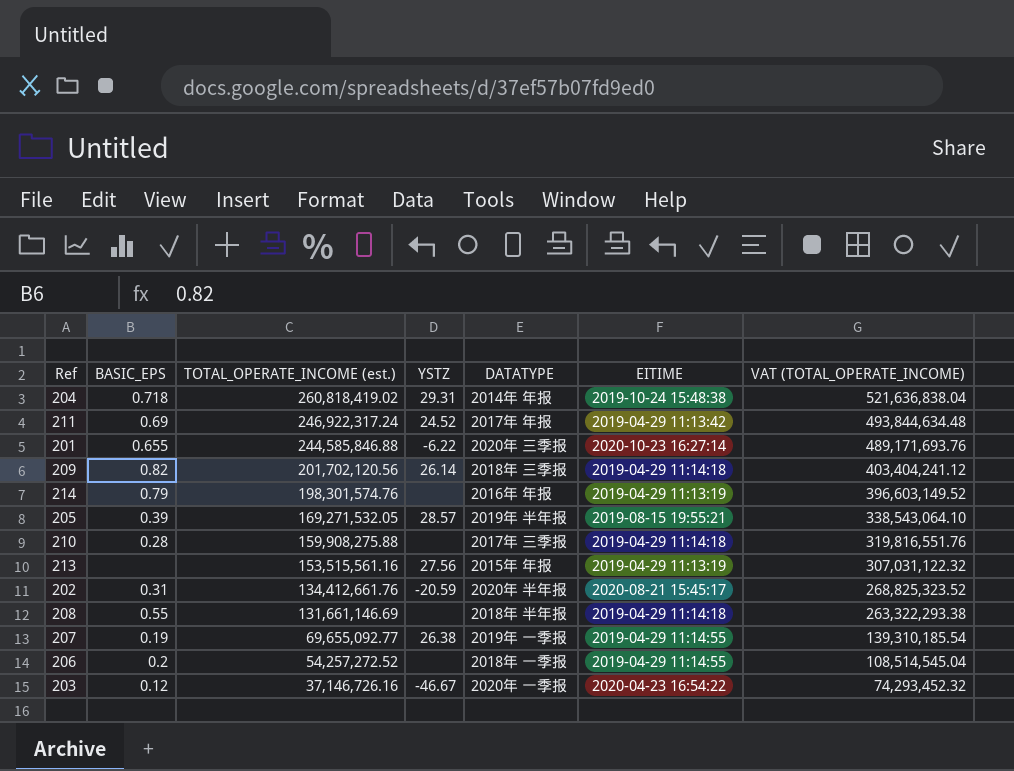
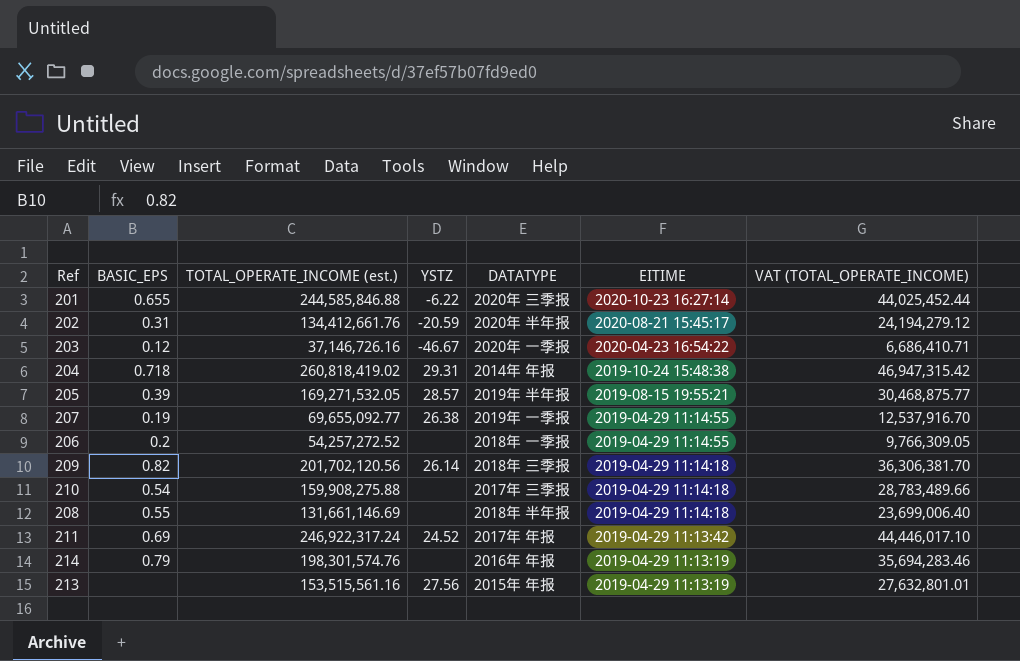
row order: TOTAL_OPERATE_INCOME (est.) descending -> EITIME descending
column VAT (TOTAL_OPERATE_INCOME) | formula: [TOTAL_OPERATE_INCOME (est.)] * 2 -> [TOTAL_OPERATE_INCOME (est.)] * 0.18
210 | BASIC_EPS: 0.28 -> 0.54

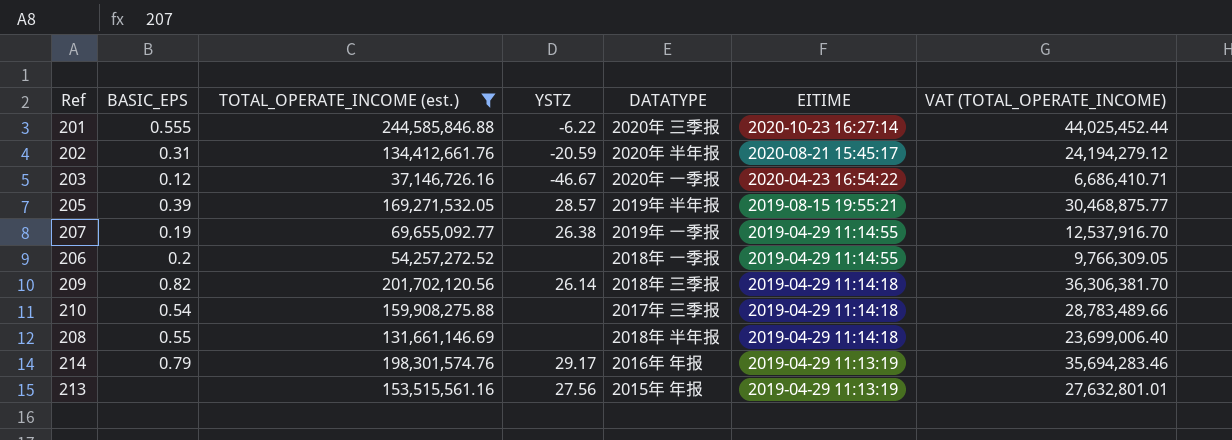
filter: none -> TOTAL_OPERATE_INCOME (est.) <= 244,585,846.88
201 | BASIC_EPS: 0.655 -> 0.555
214 | YSTZ: none -> 29.17

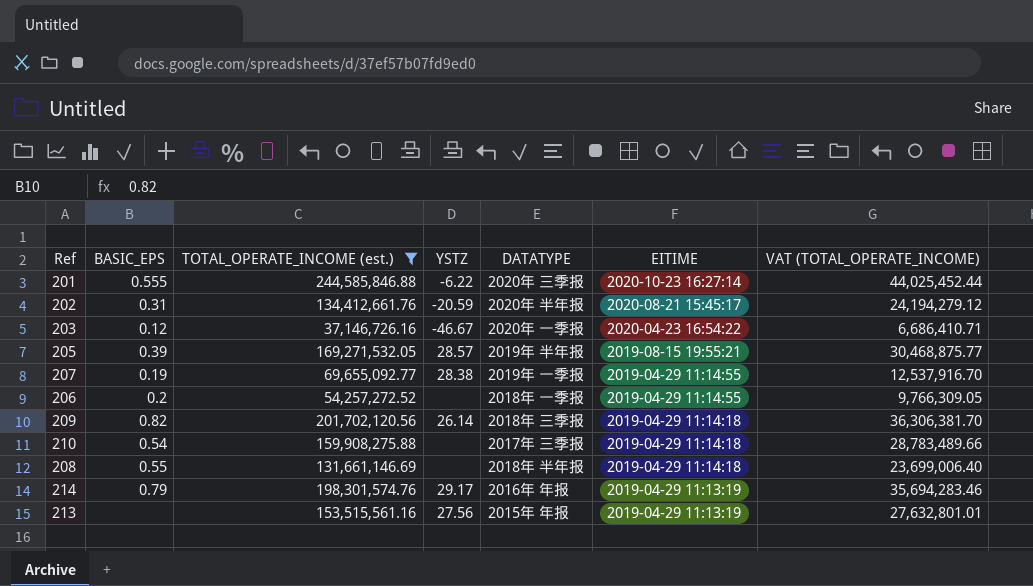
207 | YSTZ: 26.38 -> 28.38

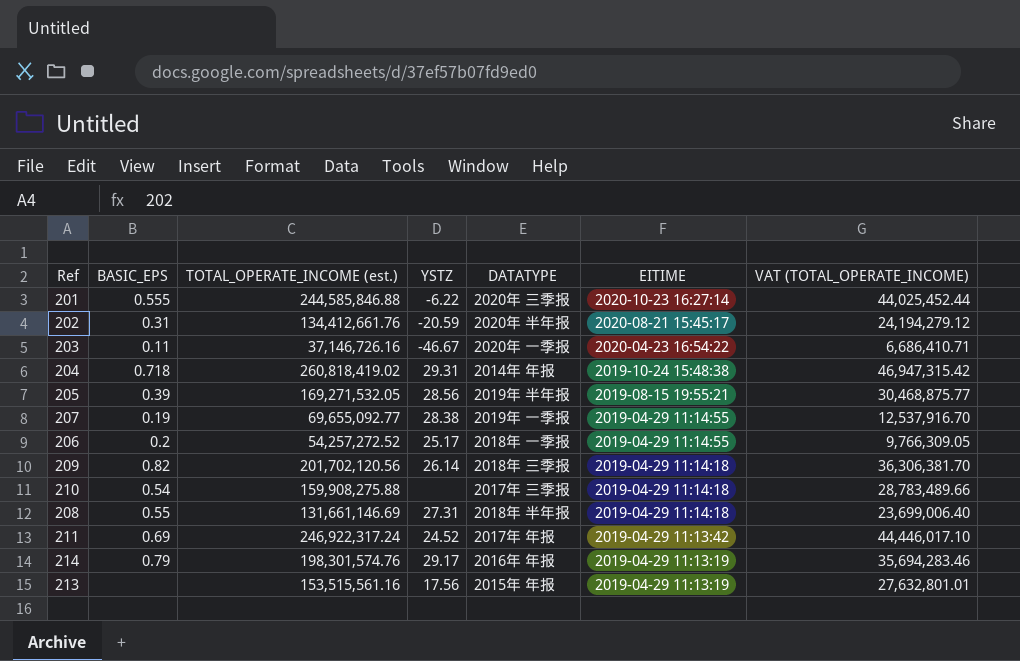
filter: TOTAL_OPERATE_INCOME (est.) <= 244,585,846.88 -> none
203 | BASIC_EPS: 0.12 -> 0.11
205 | YSTZ: 28.57 -> 28.56
206 | YSTZ: none -> 25.17
208 | YSTZ: none -> 27.31
213 | YSTZ: 27.56 -> 17.56

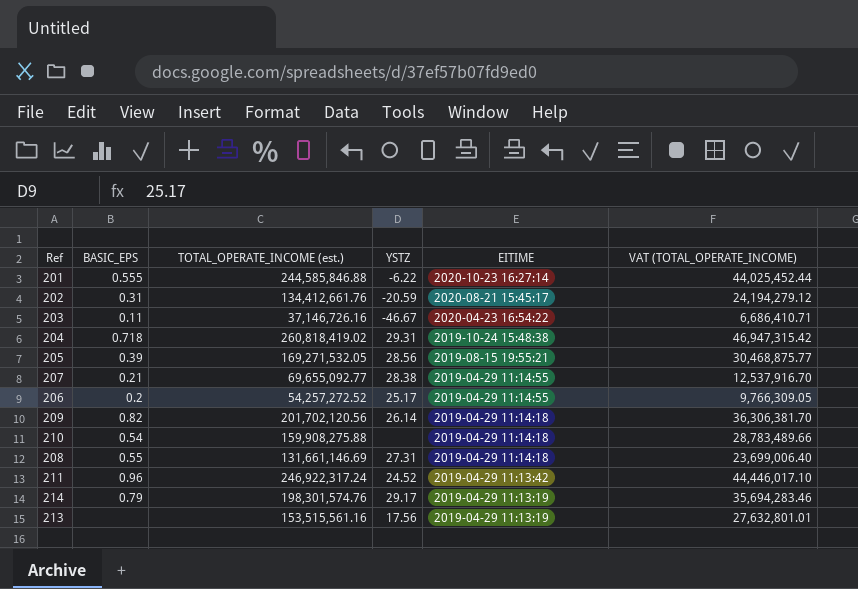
column DATATYPE | position: 5 -> none
207 | BASIC_EPS: 0.19 -> 0.21
211 | BASIC_EPS: 0.69 -> 0.96

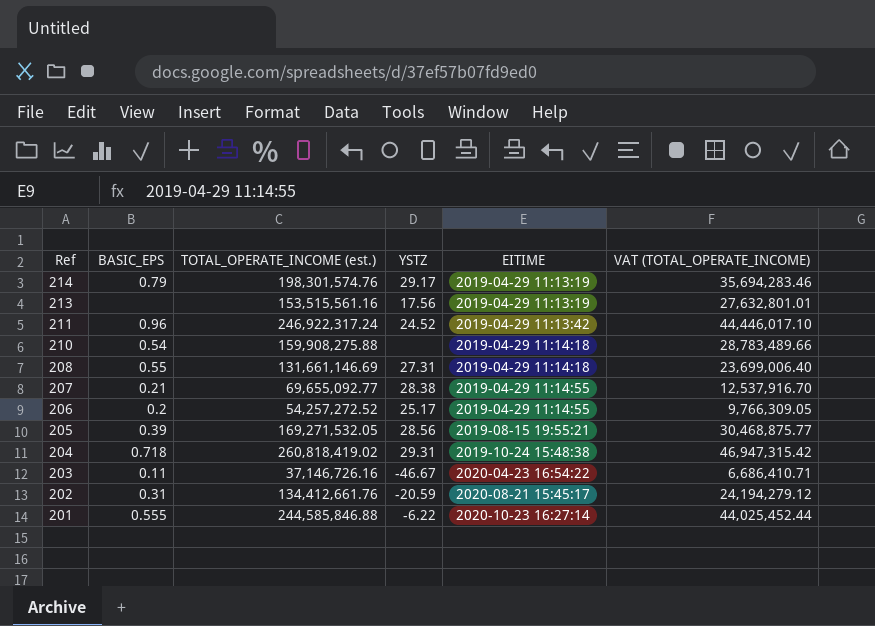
row order: EITIME descending -> Ref descending
row 209: 0.82 | 201,702,120.56 | 26.14 | 2019-04-29 11:14:18 | 36,306,381.70 -> none

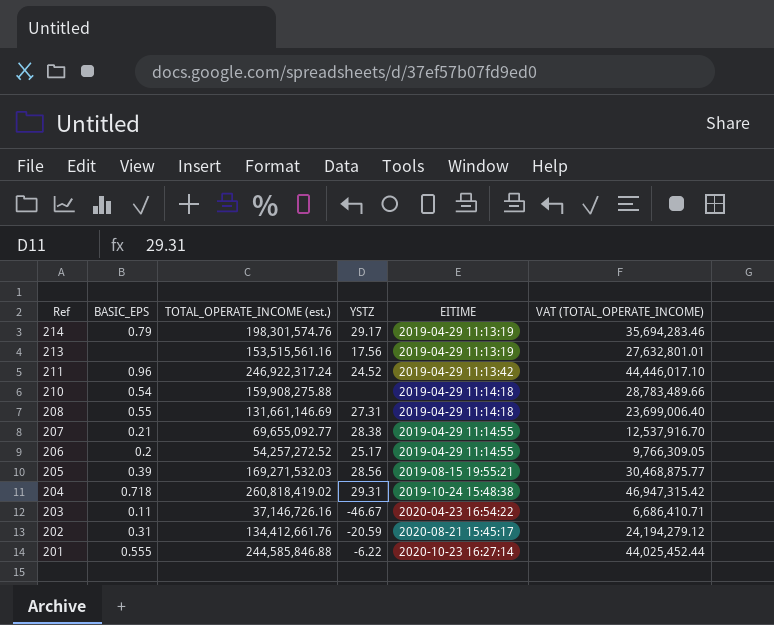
205 | TOTAL_OPERATE_INCOME (est.): 169,271,532.05 -> 169,271,532.03

